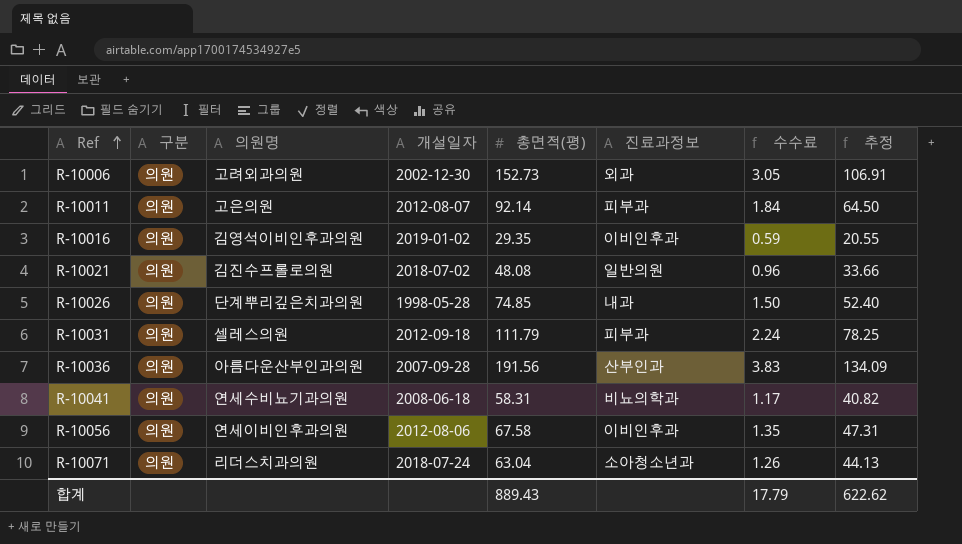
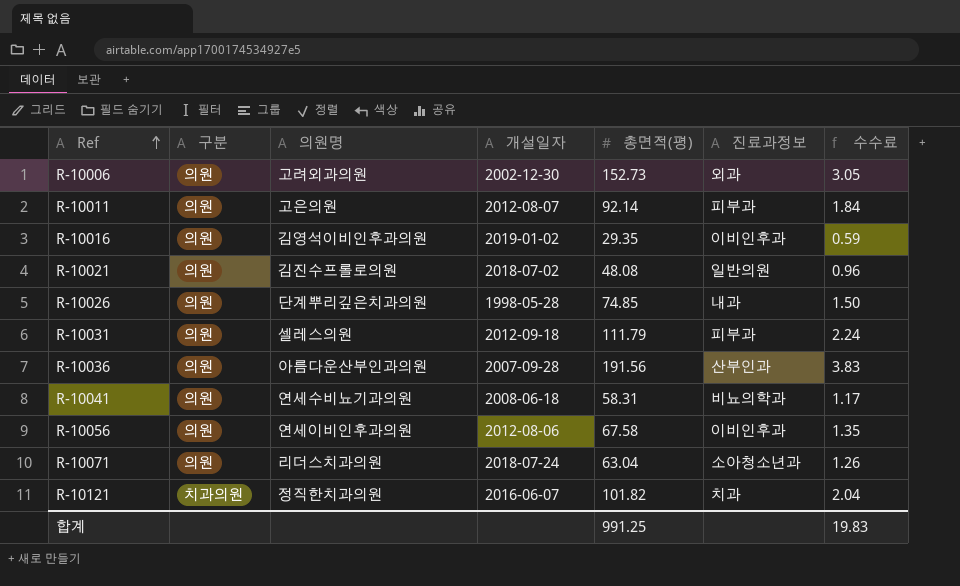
column 추정 | formula: [총면적(평)] * 0.7 -> none
row R-10121: none -> 치과의원 | 정직한치과의원 | 2016-06-07 | 101.82 | 치과 | 2.04
합계 | 총면적(평): 889.43 -> 991.25
합계 | 수수료: 17.79 -> 19.83

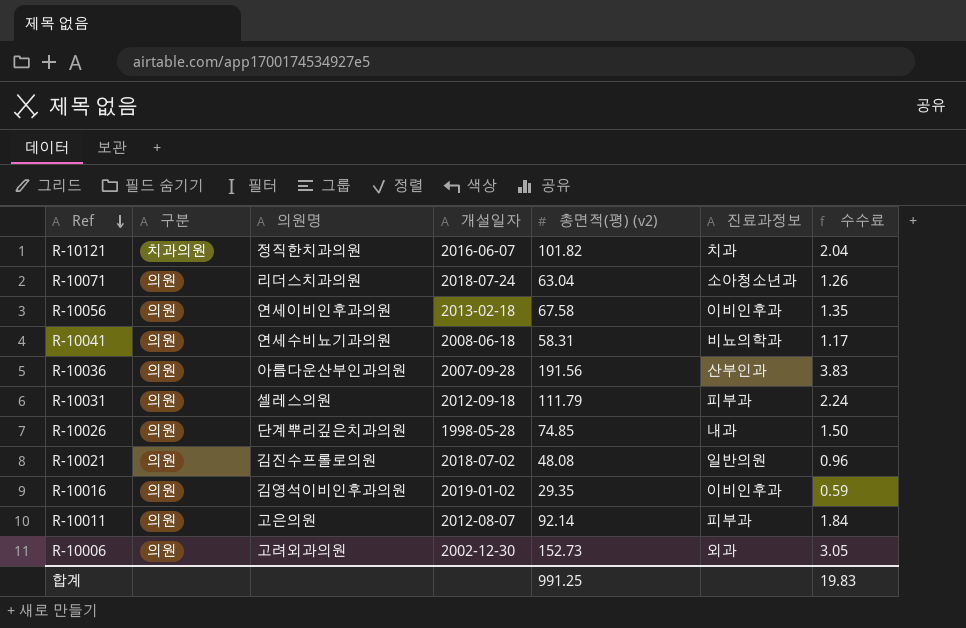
row order: Ref ascending -> Ref descending
column name: 총면적(평) -> 총면적(평) (v2)
R-10056 | 개설일자: 2012-08-06 -> 2013-02-18

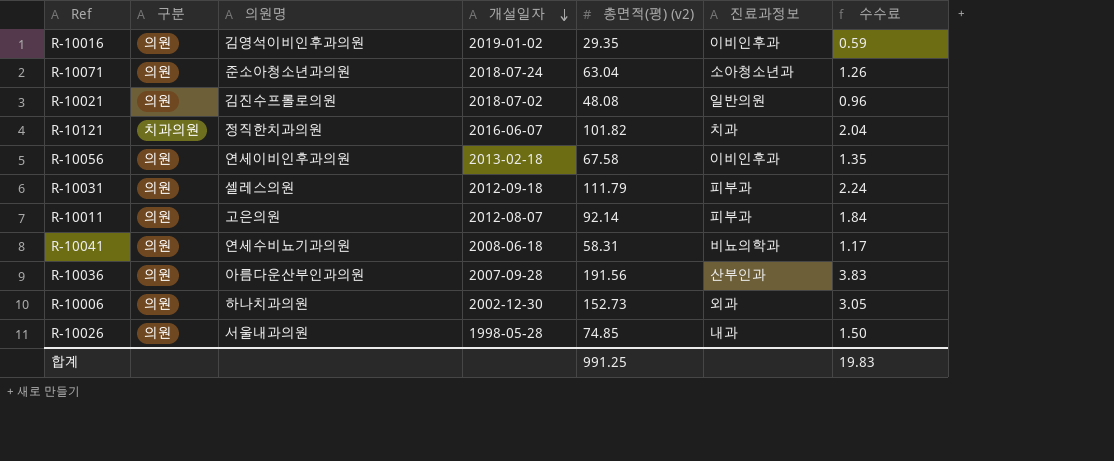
row order: Ref descending -> 개설일자 descending
R-10071 | 의원명: 리더스치과의원 -> 준소아청소년과의원
R-10006 | 의원명: 고려외과의원 -> 하나치과의원
R-10026 | 의원명: 단계뿌리깊은치과의원 -> 서울내과의원

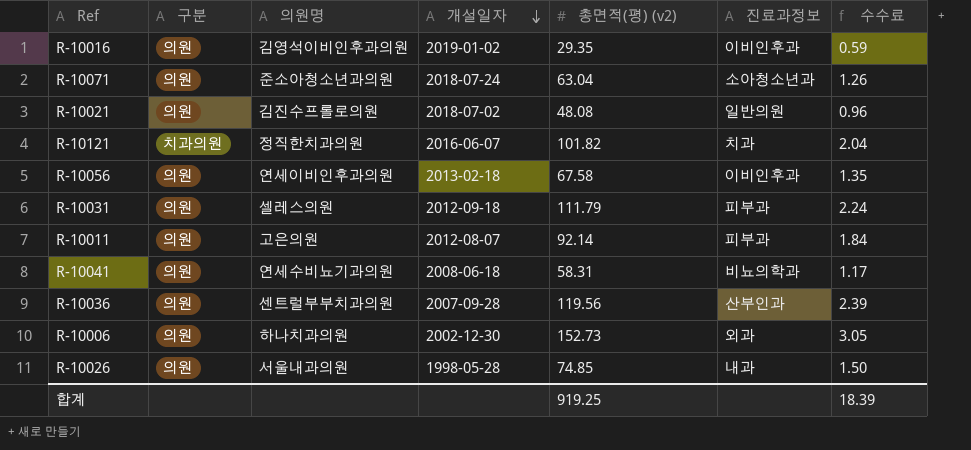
R-10036 | 의원명: 아름다운산부인과의원 -> 센트럴부부치과의원
R-10036 | 총면적(평) (v2): 191.56 -> 119.56
R-10036 | 수수료: 3.83 -> 2.39
합계 | 총면적(평) (v2): 991.25 -> 919.25
합계 | 수수료: 19.83 -> 18.39

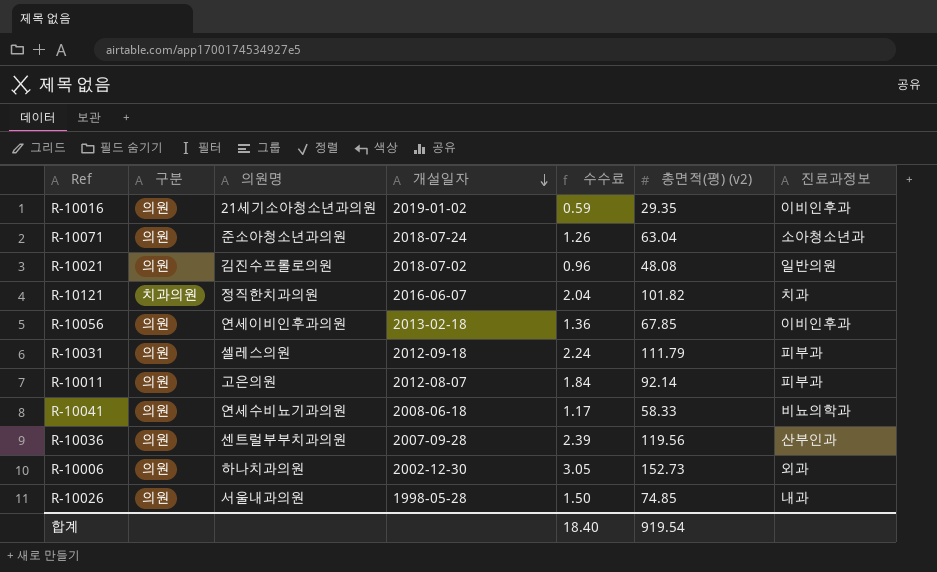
column 수수료 | position: 7 -> 5
R-10016 | 의원명: 김영석이비인후과의원 -> 21세기소아청소년과의원
R-10056 | 수수료: 1.35 -> 1.36
R-10056 | 총면적(평) (v2): 67.58 -> 67.85
R-10041 | 총면적(평) (v2): 58.31 -> 58.33
합계 | 수수료: 18.39 -> 18.40
합계 | 총면적(평) (v2): 919.25 -> 919.54

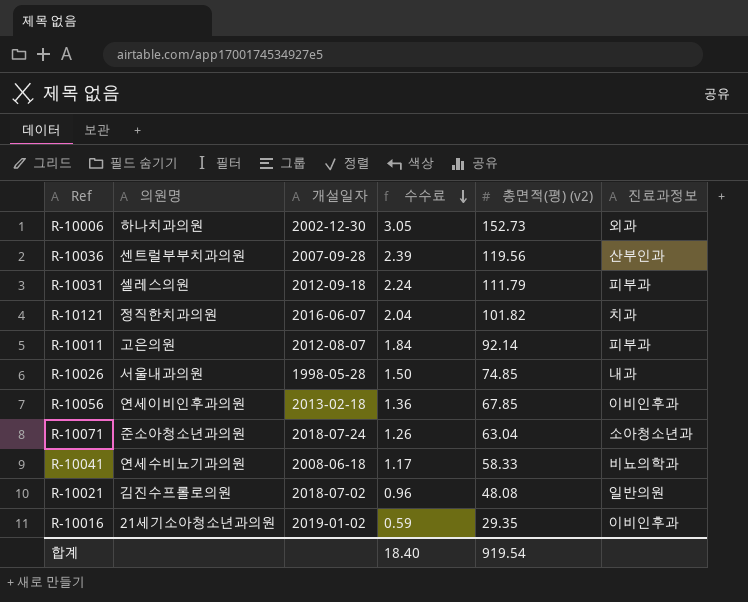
row order: 개설일자 descending -> 수수료 descending
column 구분 | position: 2 -> none

